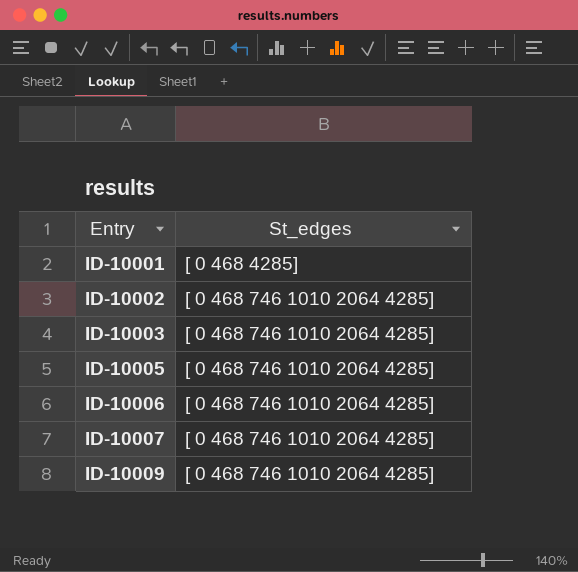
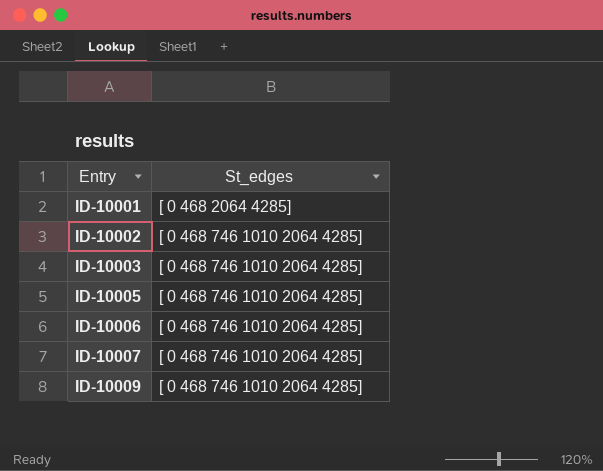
ID-10001 | St_edges: [ 0 468 4285] -> [ 0 468 2064 4285]

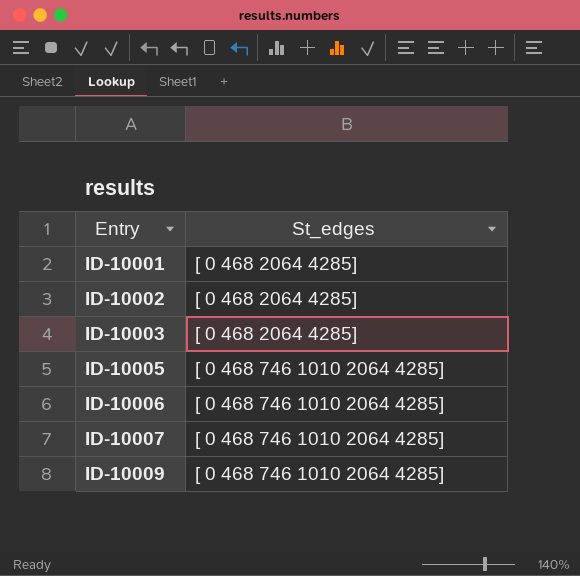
ID-10002 | St_edges: [ 0 468 746 1010 2064 4285] -> [ 0 468 2064 4285]
ID-10003 | St_edges: [ 0 468 746 1010 2064 4285] -> [ 0 468 2064 4285]

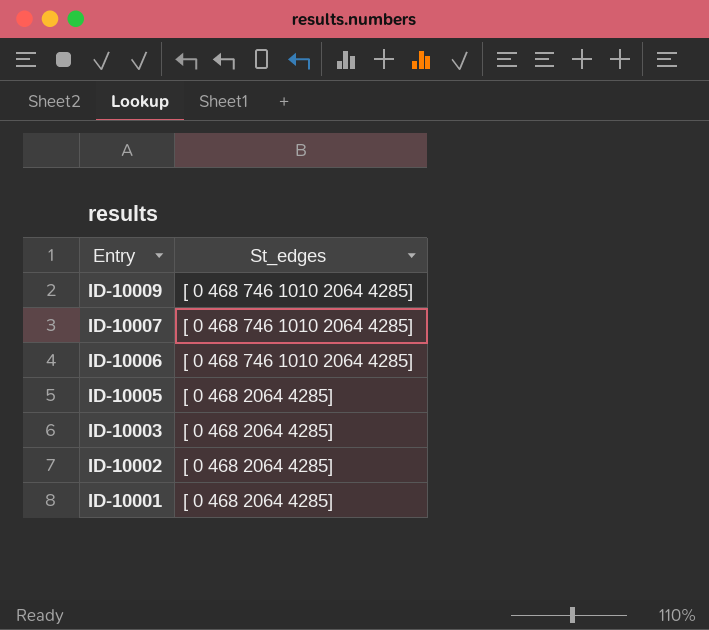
row order: Entry ascending -> Entry descending
ID-10005 | St_edges: [ 0 468 746 1010 2064 4285] -> [ 0 468 2064 4285]

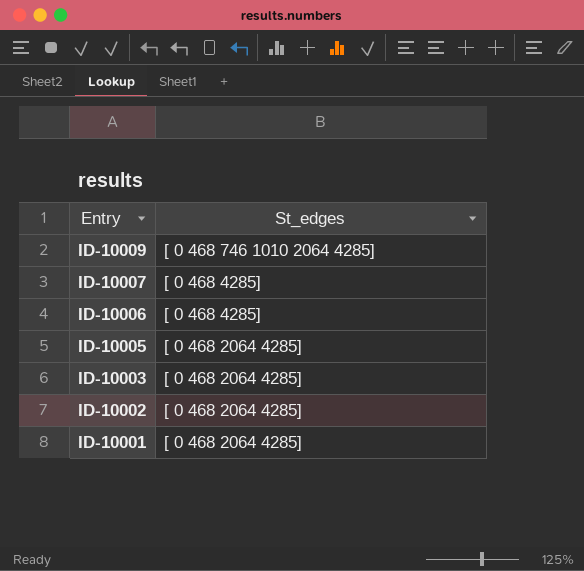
ID-10007 | St_edges: [ 0 468 746 1010 2064 4285] -> [ 0 468 4285]
ID-10006 | St_edges: [ 0 468 746 1010 2064 4285] -> [ 0 468 4285]

